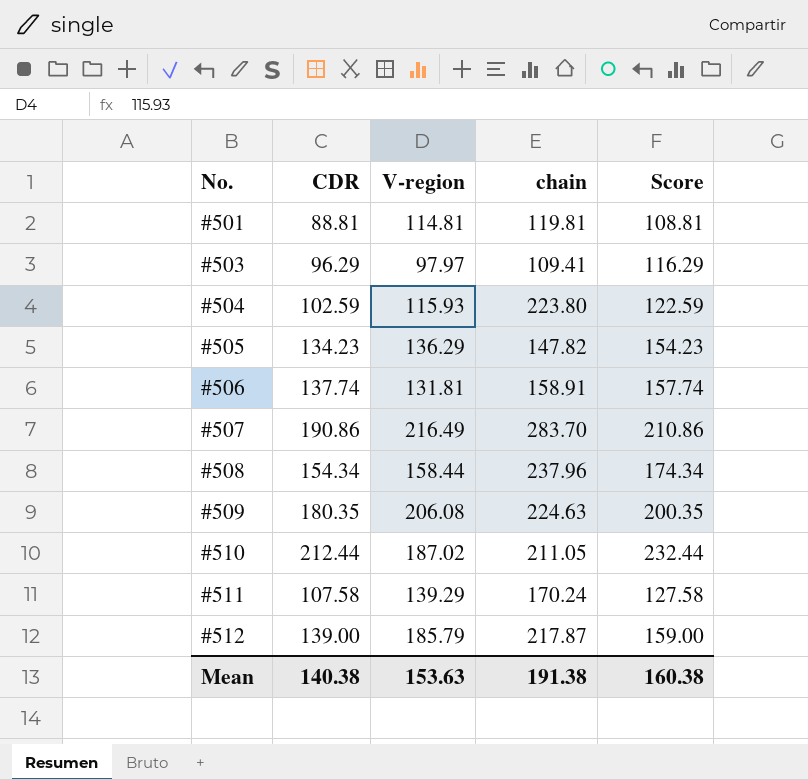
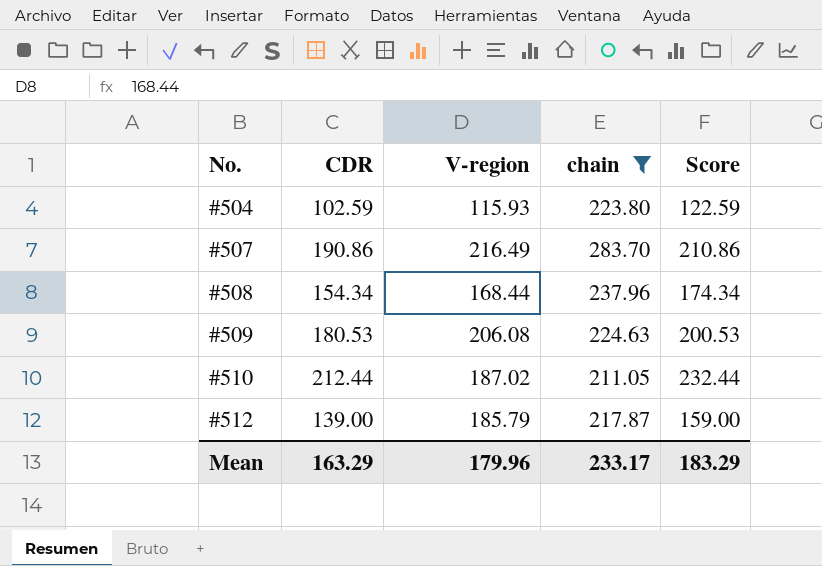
filter: none -> chain >= 211.05
#508 | V-region: 158.44 -> 168.44
#509 | CDR: 180.35 -> 180.53
#509 | Score: 200.35 -> 200.53
Mean | CDR: 140.38 -> 163.29
Mean | V-region: 153.63 -> 179.96
Mean | chain: 191.38 -> 233.17
Mean | Score: 160.38 -> 183.29

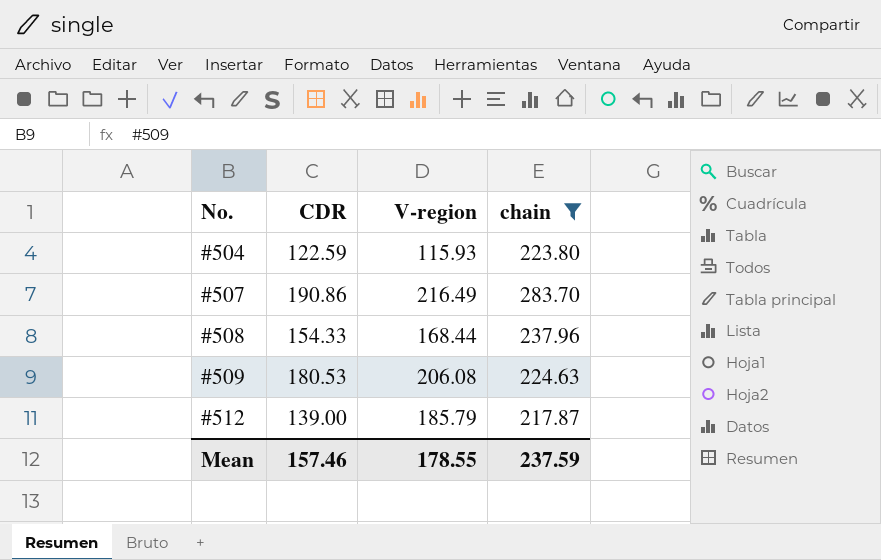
column Score | formula: [CDR] + 20 -> none
row #510: 212.44 | 187.02 | 211.05 | 232.44 -> none
#504 | CDR: 102.59 -> 122.59
#508 | CDR: 154.34 -> 154.33
Mean | CDR: 163.29 -> 157.46
Mean | V-region: 179.96 -> 178.55
Mean | chain: 233.17 -> 237.59

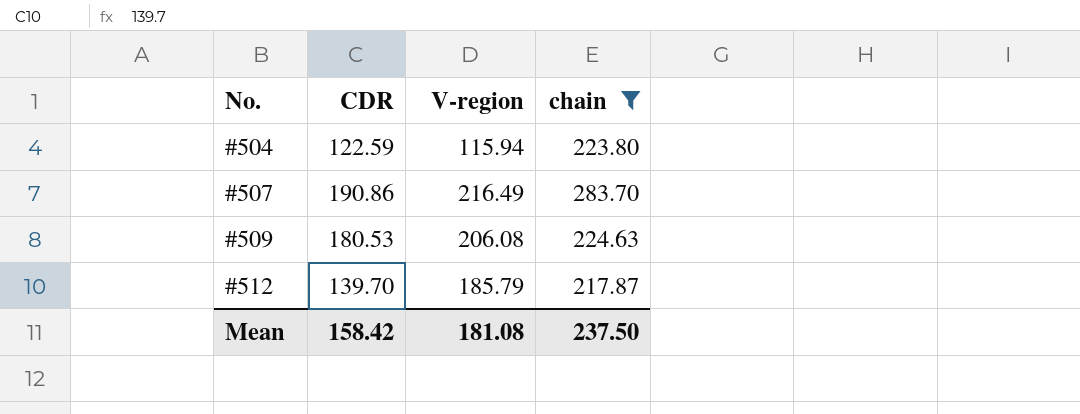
row #508: 154.33 | 168.44 | 237.96 -> none
#504 | V-region: 115.93 -> 115.94
#512 | CDR: 139.00 -> 139.70
Mean | CDR: 157.46 -> 158.42
Mean | V-region: 178.55 -> 181.08
Mean | chain: 237.59 -> 237.50

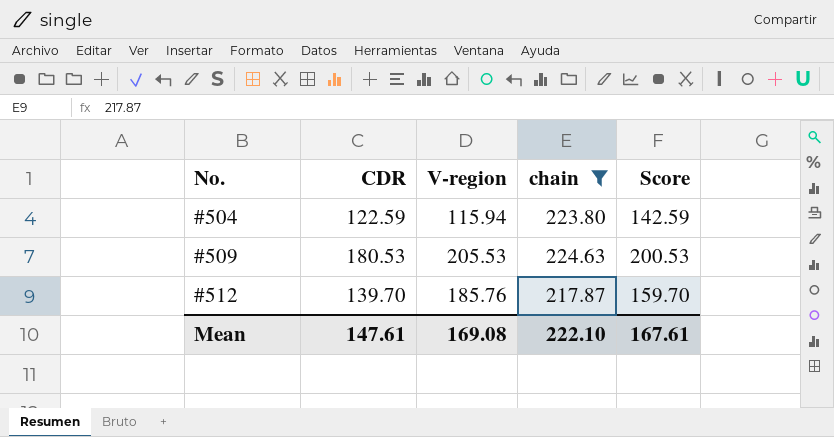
column Score | formula: none -> [CDR] + 20
row #507: 190.86 | 216.49 | 283.70 -> none
#509 | V-region: 206.08 -> 205.53
#512 | V-region: 185.79 -> 185.76
Mean | CDR: 158.42 -> 147.61
Mean | V-region: 181.08 -> 169.08
Mean | chain: 237.50 -> 222.10

